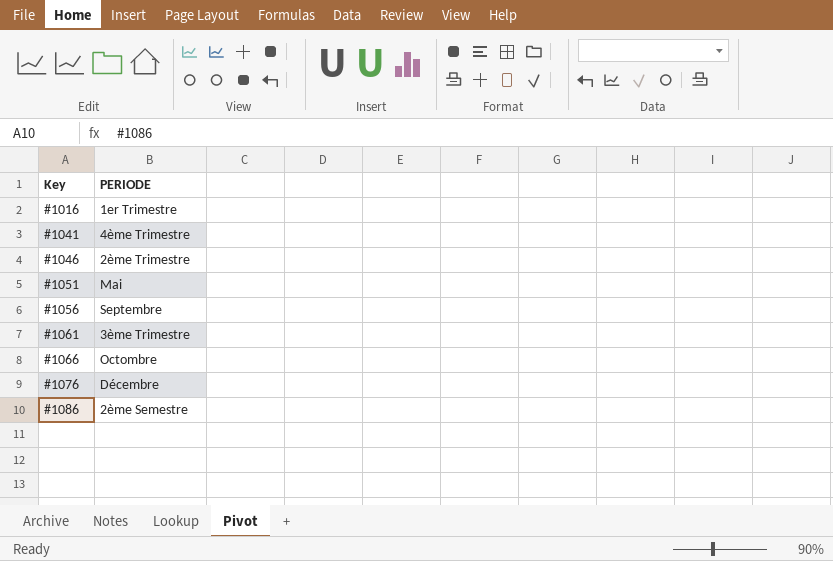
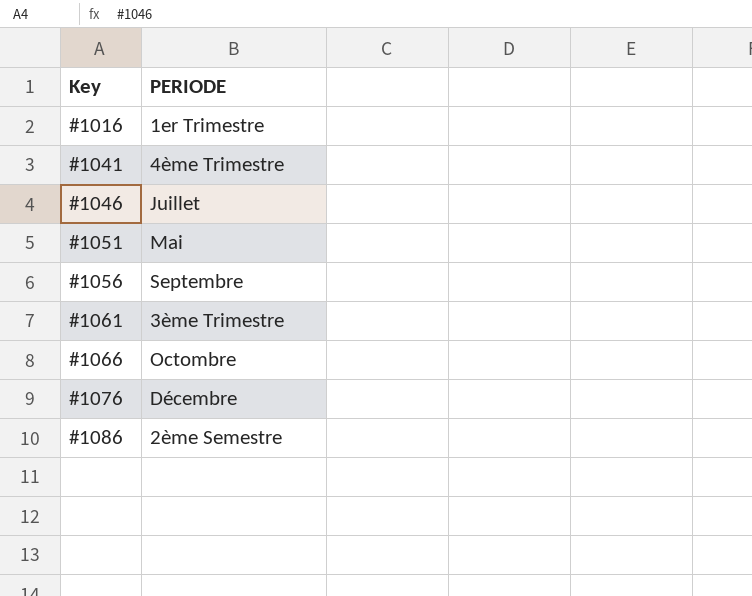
#1046 | PERIODE: 2ème Trimestre -> Juillet

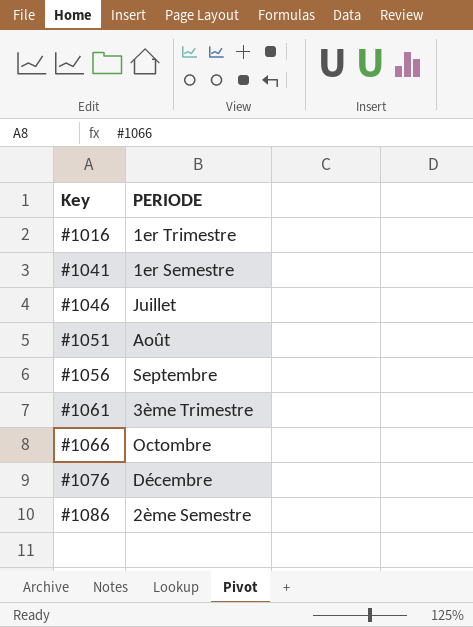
#1041 | PERIODE: 4ème Trimestre -> 1er Semestre
#1051 | PERIODE: Mai -> Août

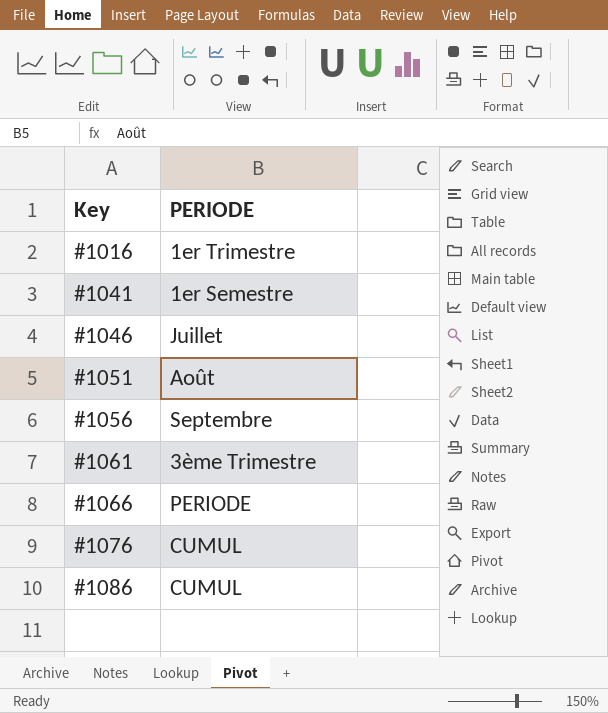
#1066 | PERIODE: Octombre -> PERIODE
#1076 | PERIODE: Décembre -> CUMUL
#1086 | PERIODE: 2ème Semestre -> CUMUL

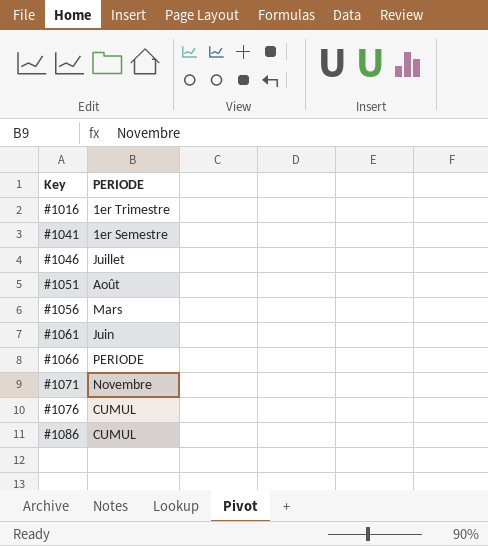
#1056 | PERIODE: Septembre -> Mars
#1061 | PERIODE: 3ème Trimestre -> Juin
row #1071: none -> Novembre

